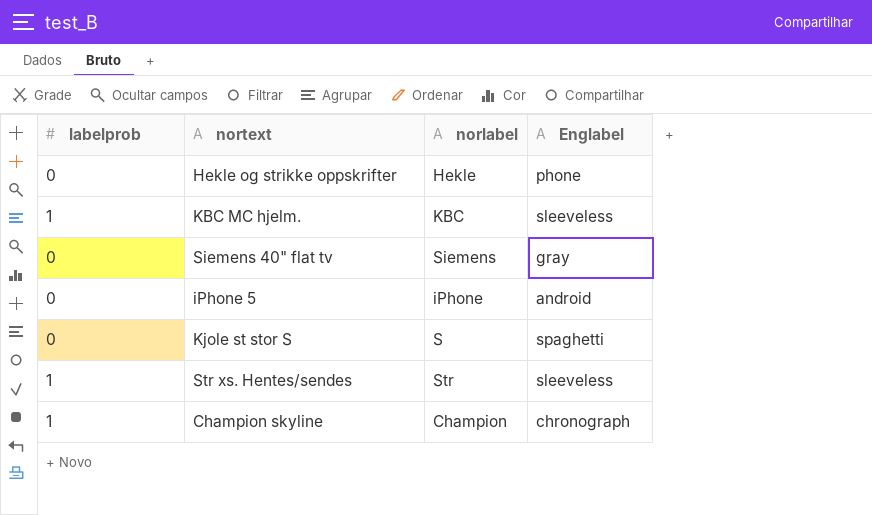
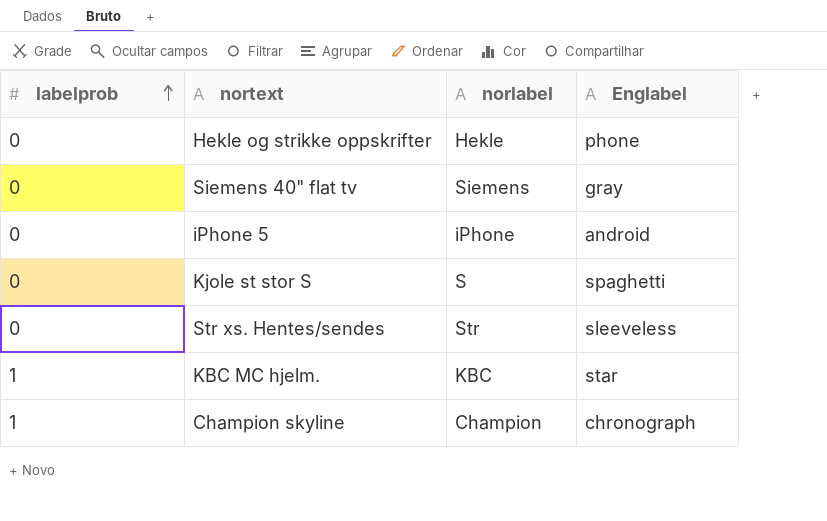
row order: none -> labelprob ascending
Str xs. Hentes/sendes | labelprob: 1 -> 0
KBC MC hjelm. | Englabel: sleeveless -> star

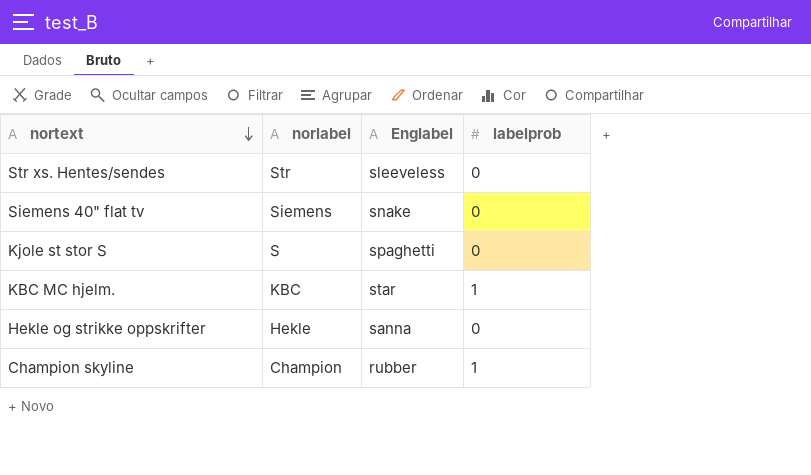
row order: labelprob ascending -> nortext descending
column labelprob | position: 1 -> 4
row iPhone 5: 0 | iPhone | android -> none
Siemens 40" flat tv | Englabel: gray -> snake
Hekle og strikke oppskrifter | Englabel: phone -> sanna
Champion skyline | Englabel: chronograph -> rubber

